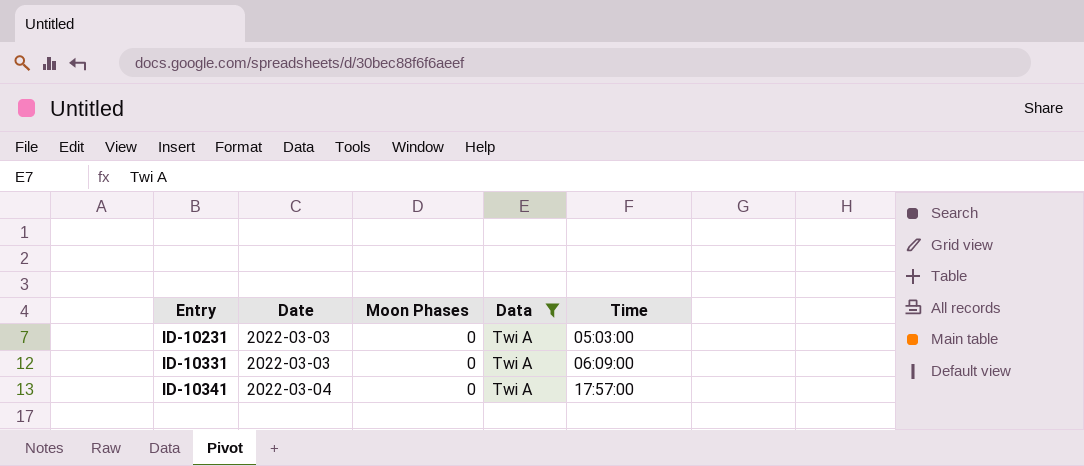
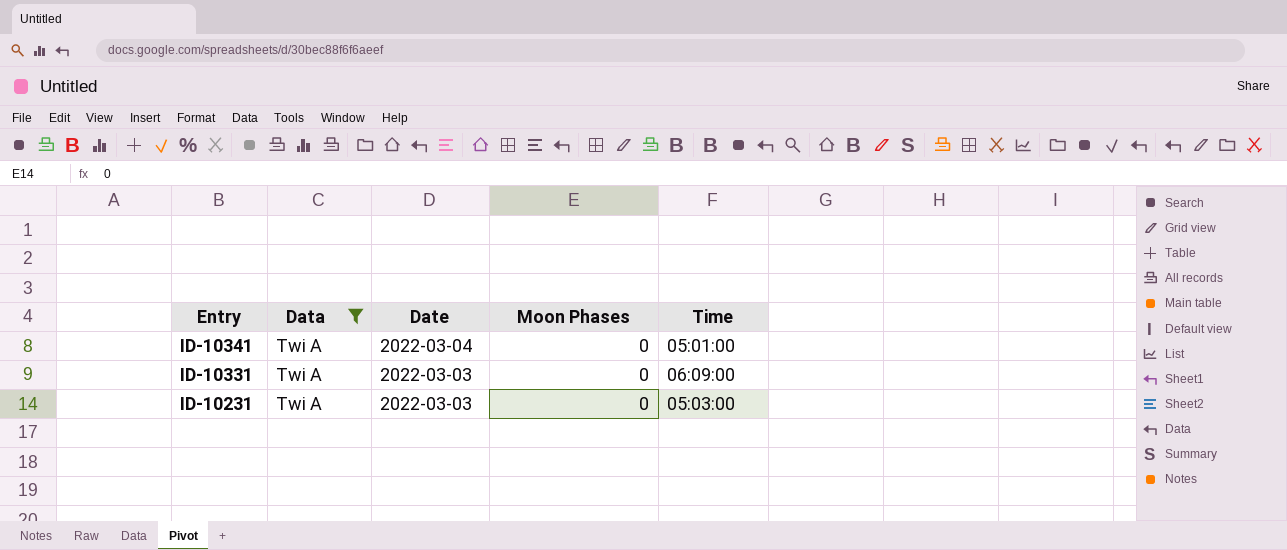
row order: Entry ascending -> Entry descending
column Data | position: 4 -> 2
ID-10341 | Time: 17:57:00 -> 05:01:00

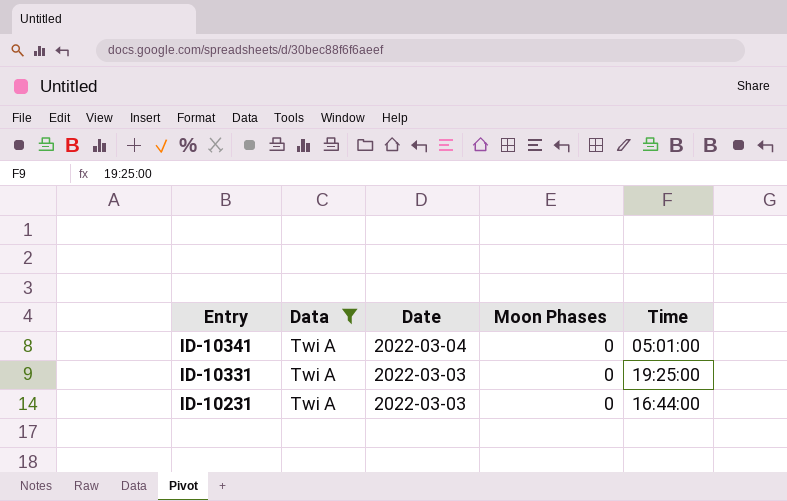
ID-10331 | Time: 06:09:00 -> 19:25:00
ID-10231 | Time: 05:03:00 -> 16:44:00

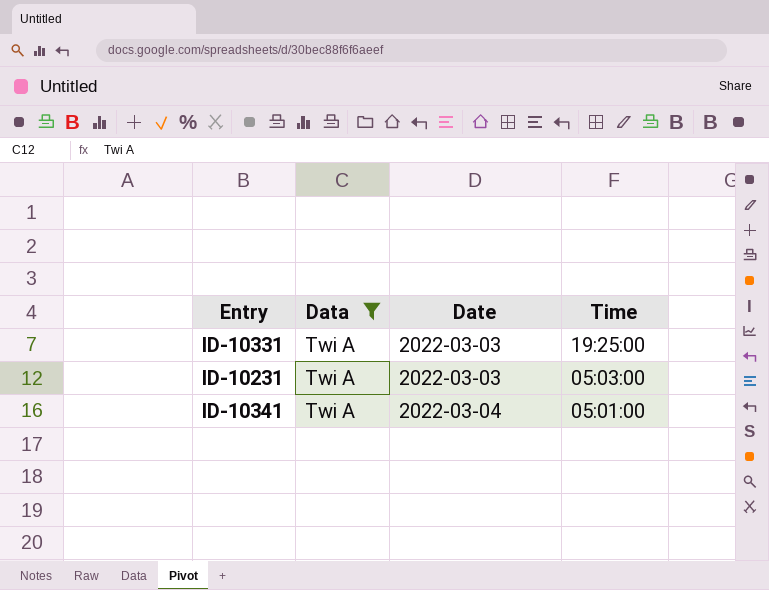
row order: Entry descending -> Date ascending
column Moon Phases | position: 4 -> none
ID-10231 | Time: 16:44:00 -> 05:03:00

